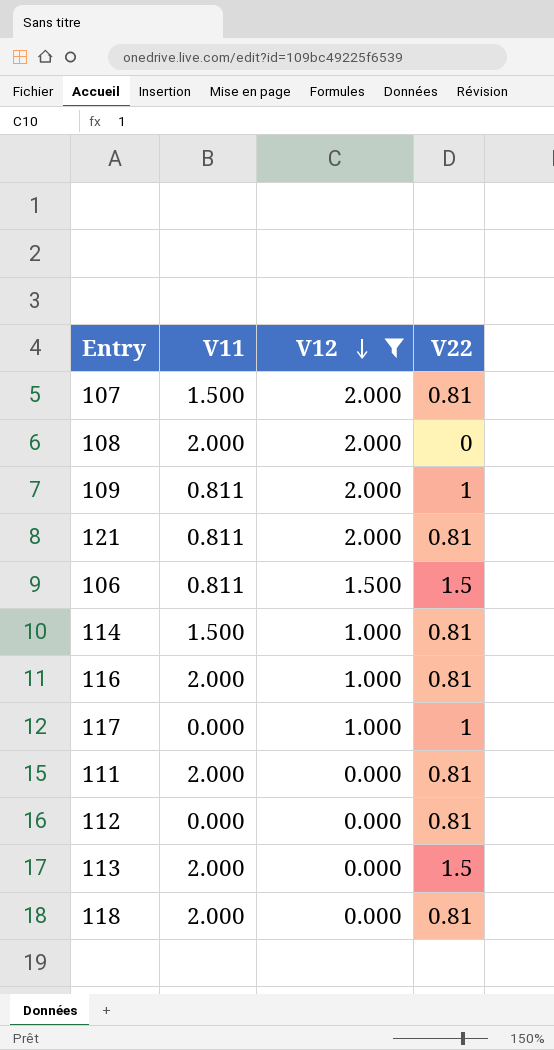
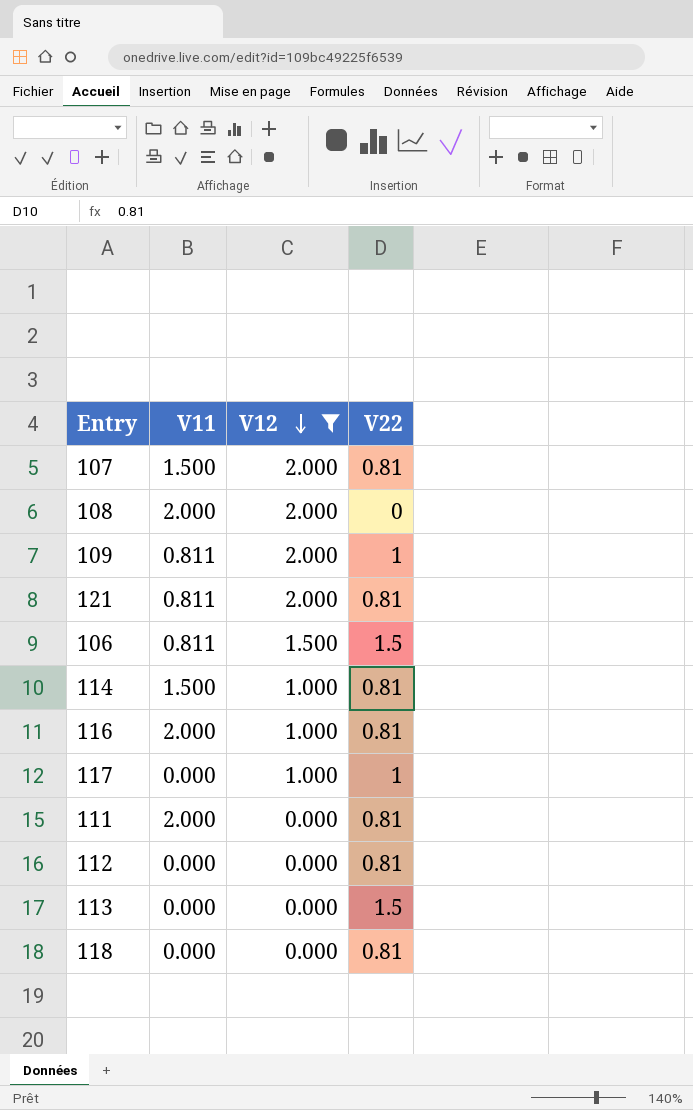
113 | V11: 2.000 -> 0.000
118 | V11: 2.000 -> 0.000

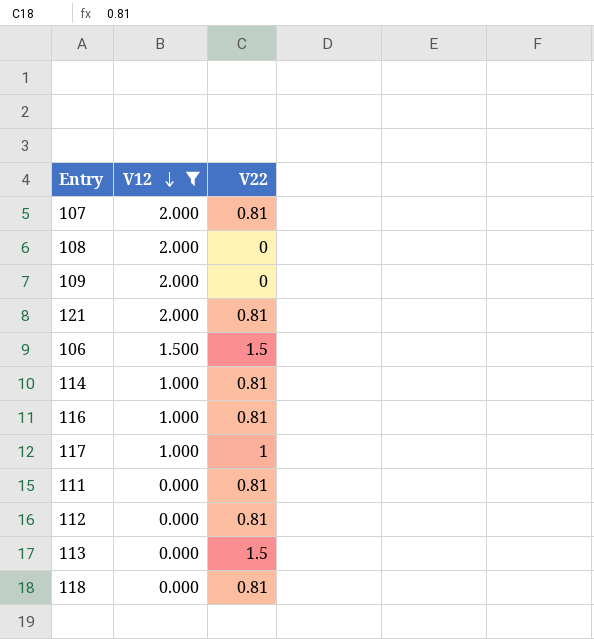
column V11 | position: 2 -> none
109 | V22: 1 -> 0

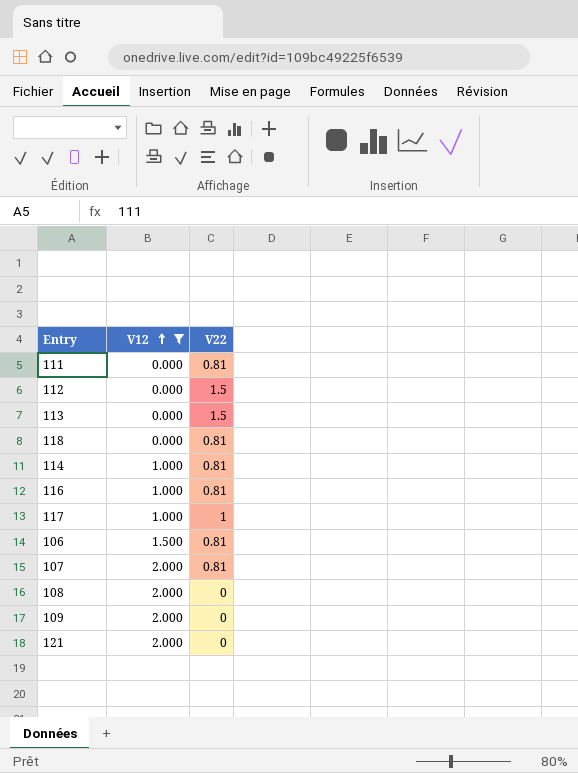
row order: V12 descending -> V12 ascending
112 | V22: 0.81 -> 1.5
106 | V22: 1.5 -> 0.81
121 | V22: 0.81 -> 0

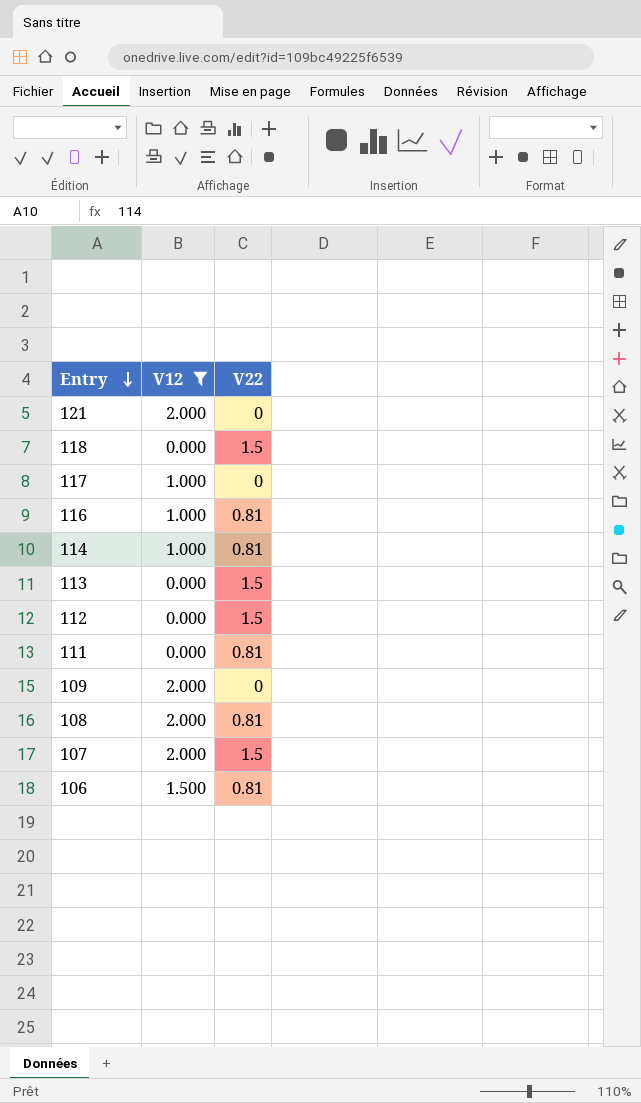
row order: V12 ascending -> Entry descending
118 | V22: 0.81 -> 1.5
117 | V22: 1 -> 0
108 | V22: 0 -> 0.81
107 | V22: 0.81 -> 1.5

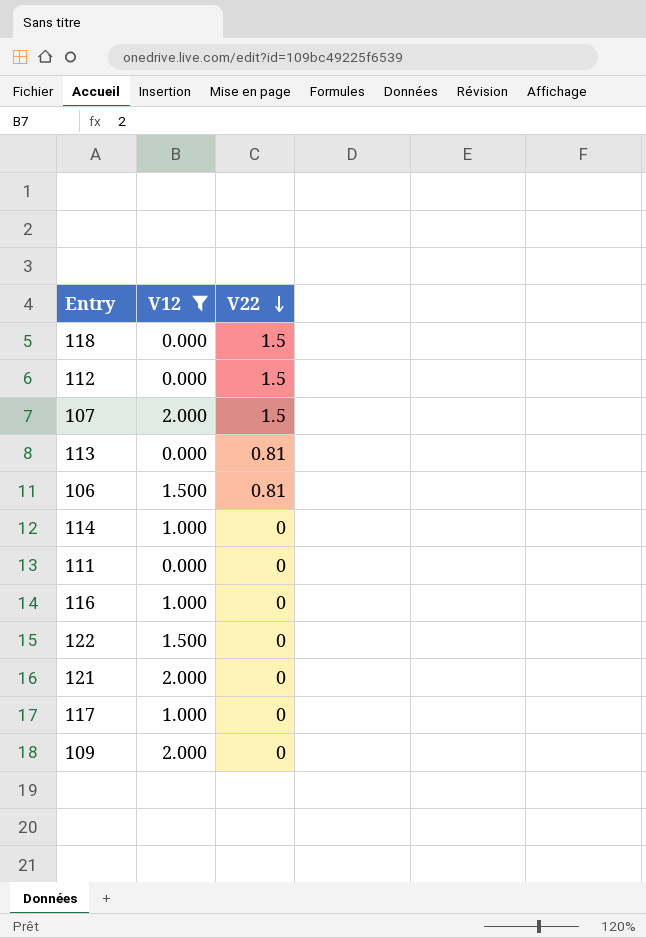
row order: Entry descending -> V22 descending
row 108: 2.000 | 0.81 -> none
113 | V22: 1.5 -> 0.81
114 | V22: 0.81 -> 0
111 | V22: 0.81 -> 0
116 | V22: 0.81 -> 0
row 122: none -> 1.500 | 0

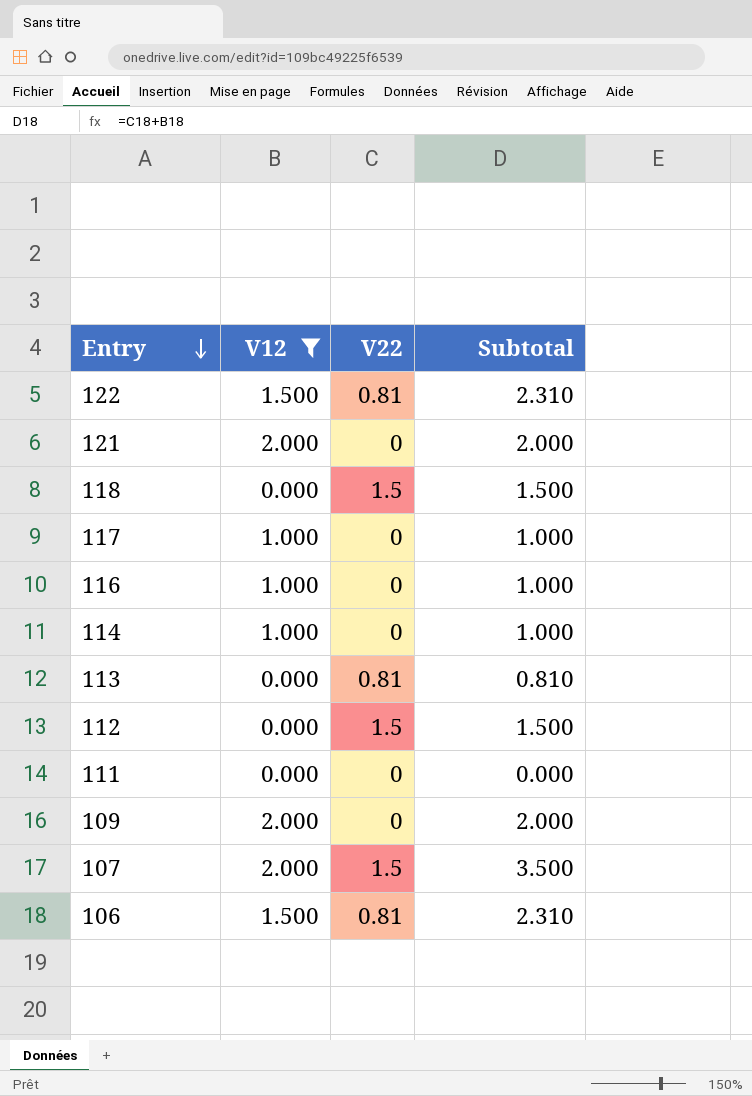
row order: V22 descending -> Entry descending
column Subtotal | formula: none -> [V12] + [V22]
122 | V22: 0 -> 0.81

